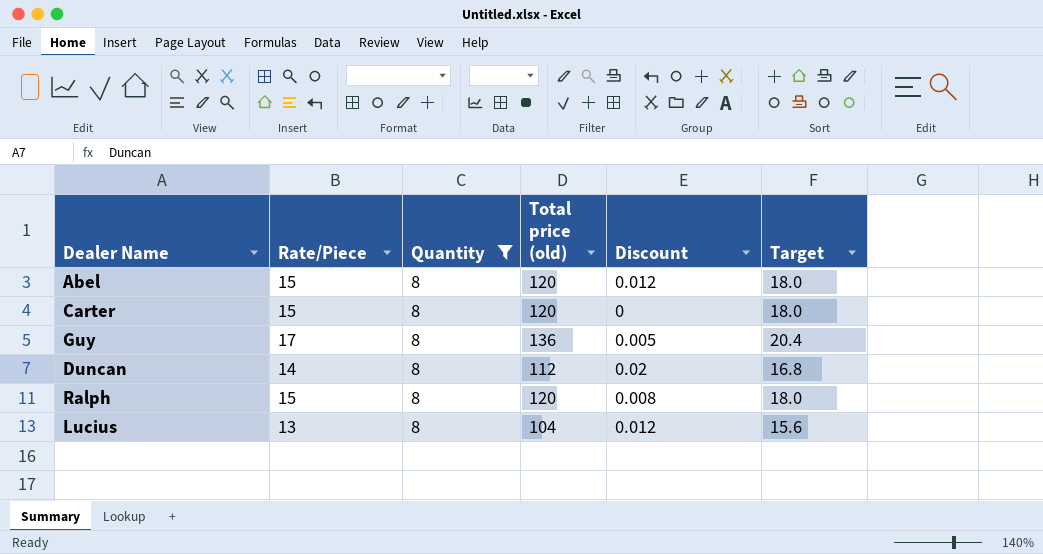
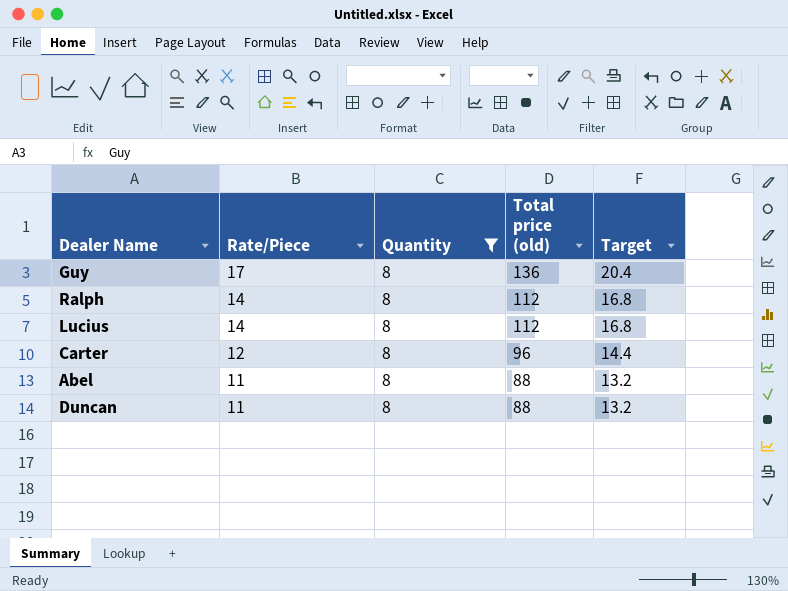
row order: none -> Rate/Piece descending
column Discount | position: 5 -> none
Ralph | Rate/Piece: 15 -> 14
Ralph | Total price (old): 120 -> 112
Ralph | Target: 18.0 -> 16.8
Lucius | Rate/Piece: 13 -> 14
Lucius | Total price (old): 104 -> 112
Lucius | Target: 15.6 -> 16.8
Carter | Rate/Piece: 15 -> 12
Carter | Total price (old): 120 -> 96
Carter | Target: 18.0 -> 14.4
Abel | Rate/Piece: 15 -> 11
Abel | Total price (old): 120 -> 88
Abel | Target: 18.0 -> 13.2
Duncan | Rate/Piece: 14 -> 11
Duncan | Total price (old): 112 -> 88
Duncan | Target: 16.8 -> 13.2

